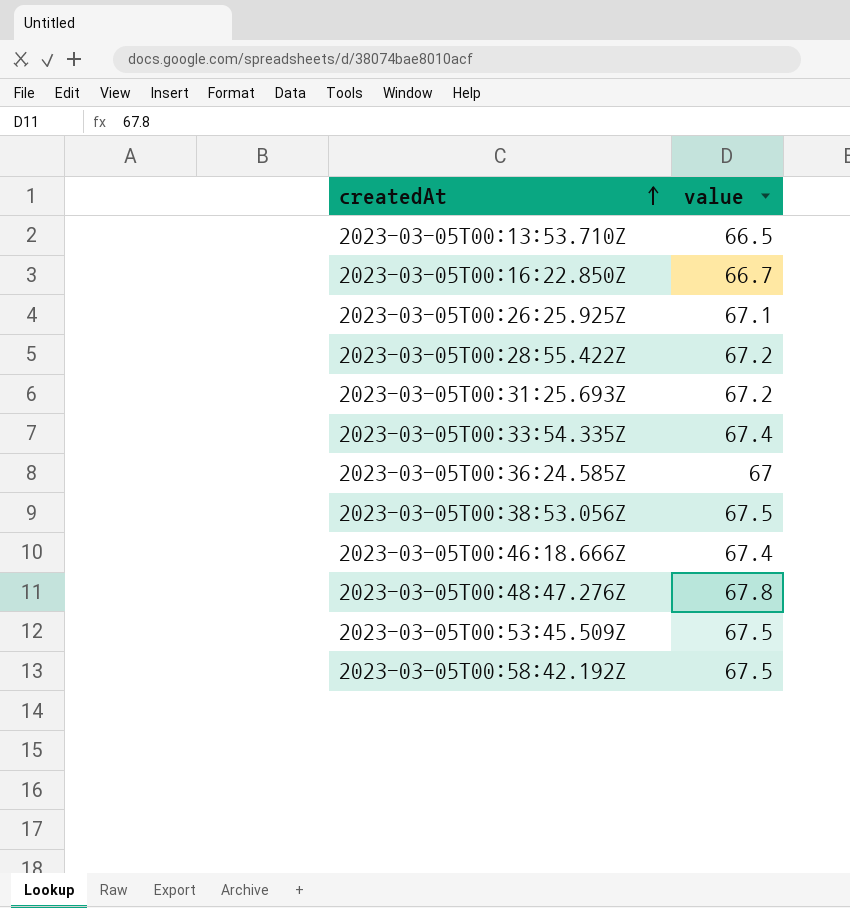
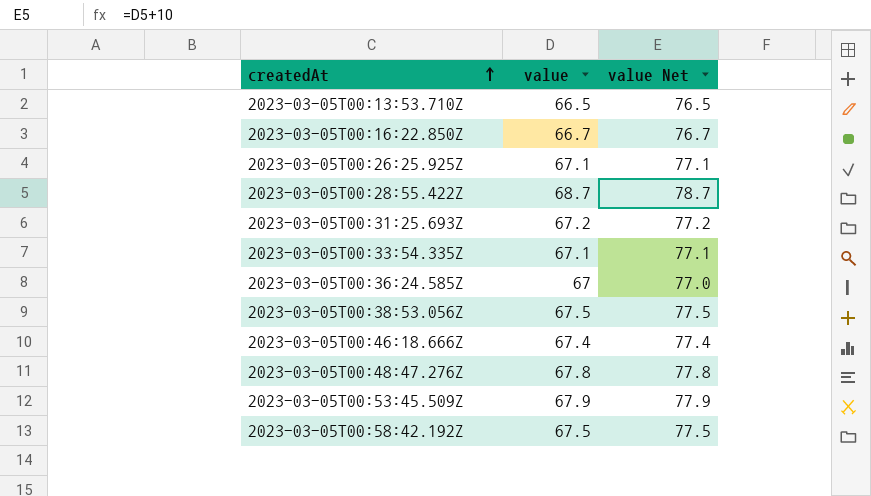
column value Net | formula: none -> [value] + 10
2023-03-05T00:28:55.422Z | value: 67.2 -> 68.7
2023-03-05T00:33:54.335Z | value: 67.4 -> 67.1
2023-03-05T00:53:45.509Z | value: 67.5 -> 67.9

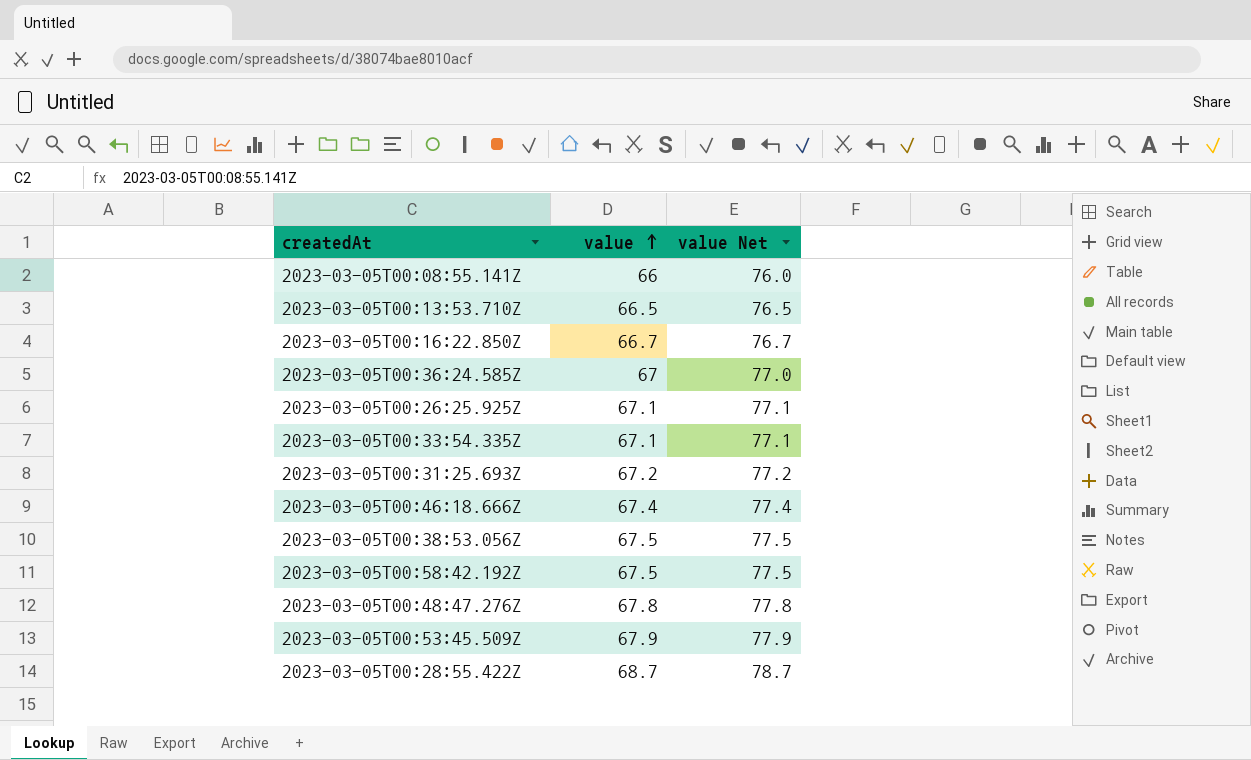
row order: createdAt ascending -> value ascending
row 2023-03-05T00:08:55.141Z: none -> 66 | 76.0

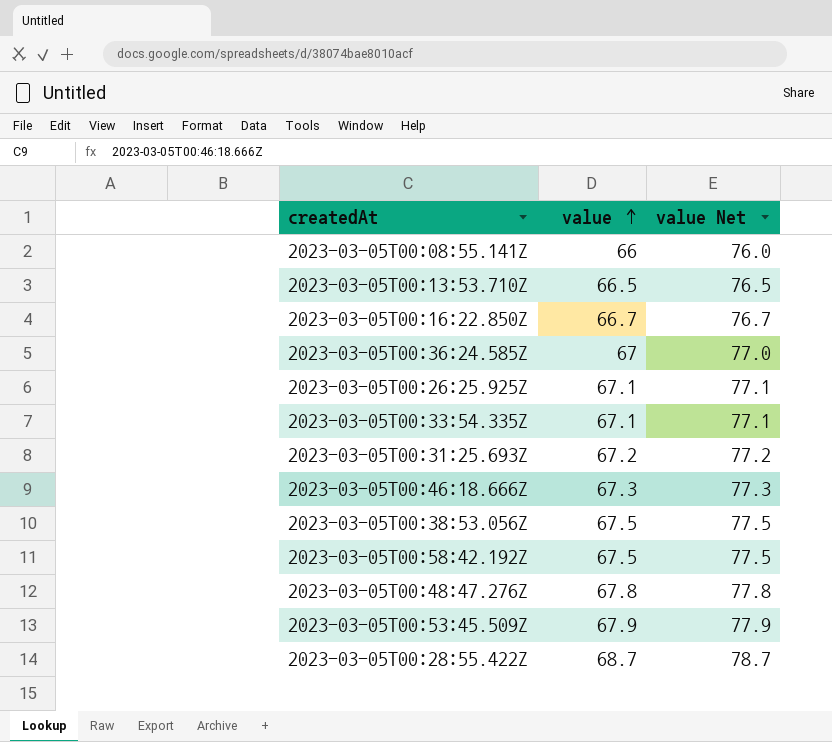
2023-03-05T00:46:18.666Z | value: 67.4 -> 67.3
2023-03-05T00:46:18.666Z | value Net: 77.4 -> 77.3

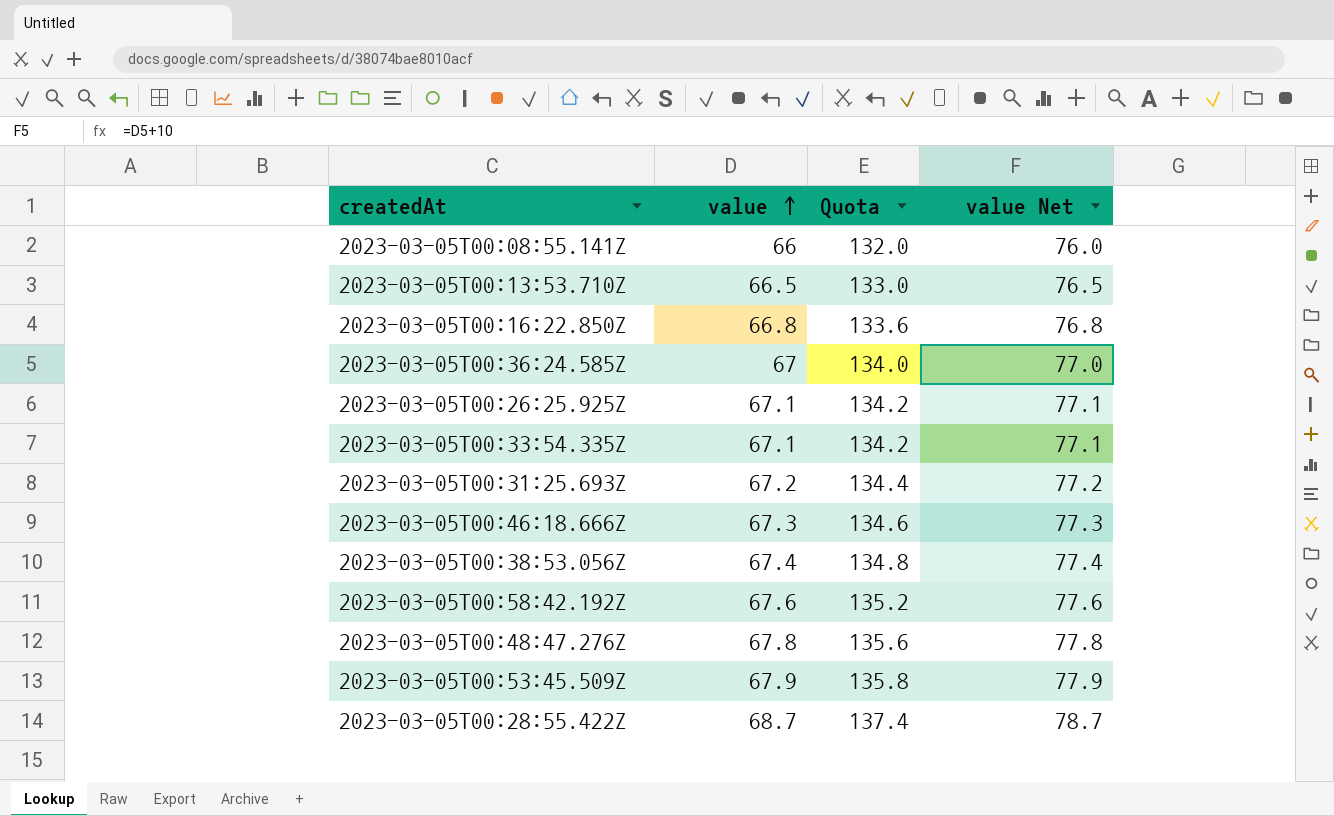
column Quota | formula: none -> [value] * 2
2023-03-05T00:16:22.850Z | value: 66.7 -> 66.8
2023-03-05T00:16:22.850Z | value Net: 76.7 -> 76.8
2023-03-05T00:38:53.056Z | value: 67.5 -> 67.4
2023-03-05T00:38:53.056Z | value Net: 77.5 -> 77.4
2023-03-05T00:58:42.192Z | value: 67.5 -> 67.6
2023-03-05T00:58:42.192Z | value Net: 77.5 -> 77.6

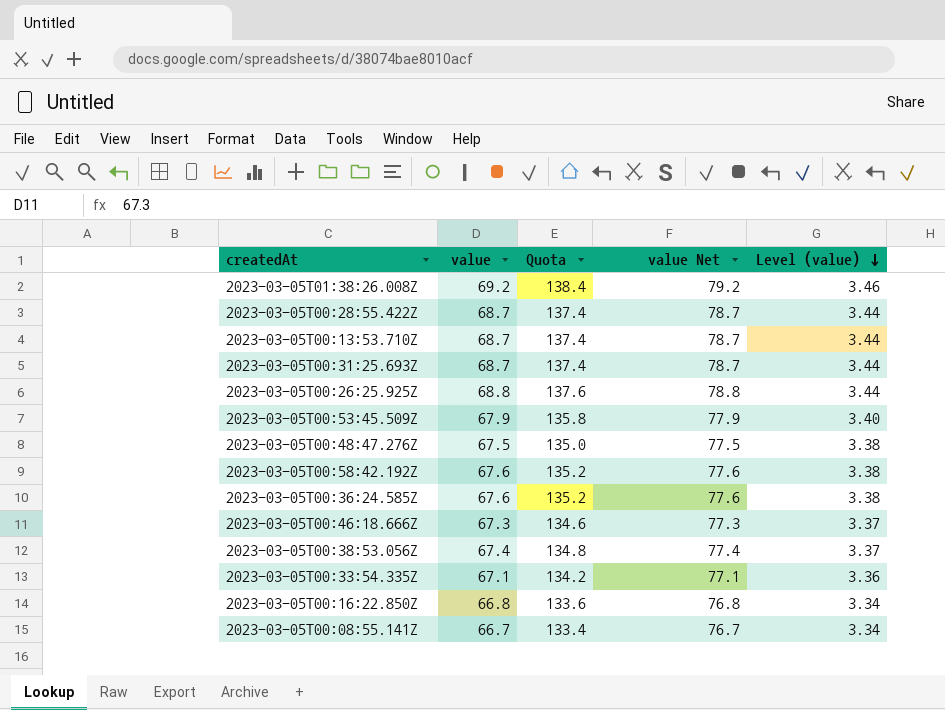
row order: value ascending -> Level (value) descending
column Level (value) | formula: none -> [value] * 0.05
row 2023-03-05T01:38:26.008Z: none -> 69.2 | 138.4 | 79.2 | 3.46
2023-03-05T00:13:53.710Z | value: 66.5 -> 68.7
2023-03-05T00:13:53.710Z | Quota: 133.0 -> 137.4
2023-03-05T00:13:53.710Z | value Net: 76.5 -> 78.7
2023-03-05T00:31:25.693Z | value: 67.2 -> 68.7
2023-03-05T00:31:25.693Z | Quota: 134.4 -> 137.4
2023-03-05T00:31:25.693Z | value Net: 77.2 -> 78.7
2023-03-05T00:26:25.925Z | value: 67.1 -> 68.8
2023-03-05T00:26:25.925Z | Quota: 134.2 -> 137.6
2023-03-05T00:26:25.925Z | value Net: 77.1 -> 78.8
2023-03-05T00:48:47.276Z | value: 67.8 -> 67.5
2023-03-05T00:48:47.276Z | Quota: 135.6 -> 135.0
2023-03-05T00:48:47.276Z | value Net: 77.8 -> 77.5
2023-03-05T00:36:24.585Z | value: 67 -> 67.6
2023-03-05T00:36:24.585Z | Quota: 134.0 -> 135.2
2023-03-05T00:36:24.585Z | value Net: 77.0 -> 77.6
2023-03-05T00:08:55.141Z | value: 66 -> 66.7
2023-03-05T00:08:55.141Z | Quota: 132.0 -> 133.4
2023-03-05T00:08:55.141Z | value Net: 76.0 -> 76.7

